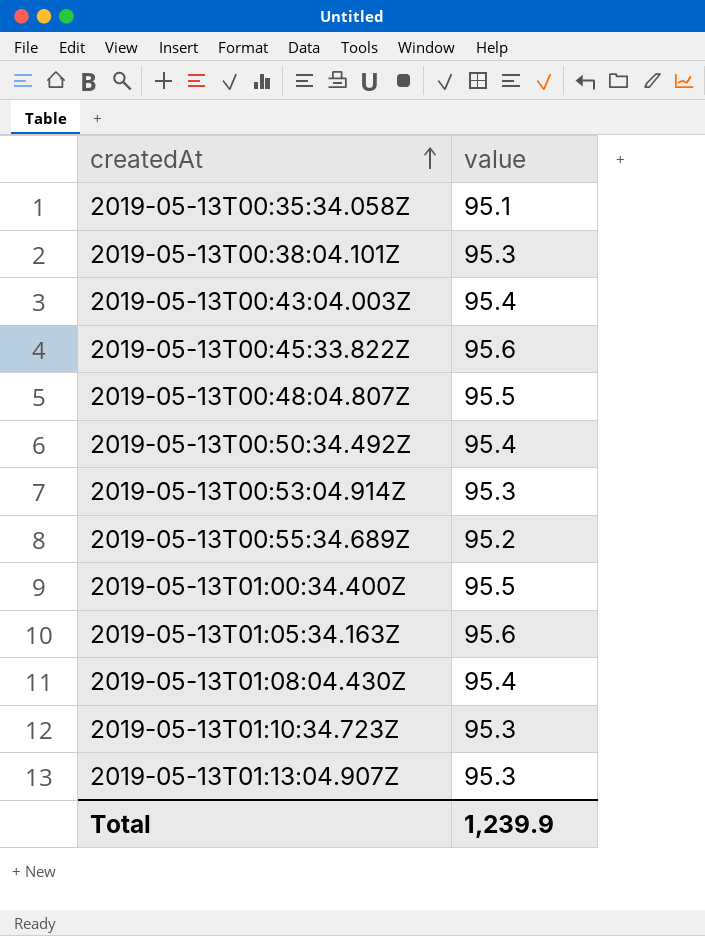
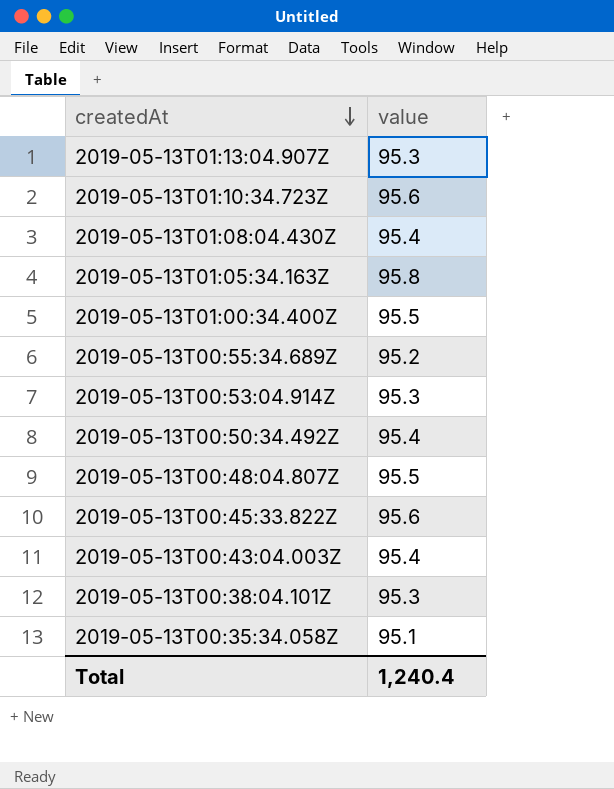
row order: createdAt ascending -> createdAt descending
2019-05-13T01:10:34.723Z | value: 95.3 -> 95.6
2019-05-13T01:05:34.163Z | value: 95.6 -> 95.8
Total | value: 1,239.9 -> 1,240.4

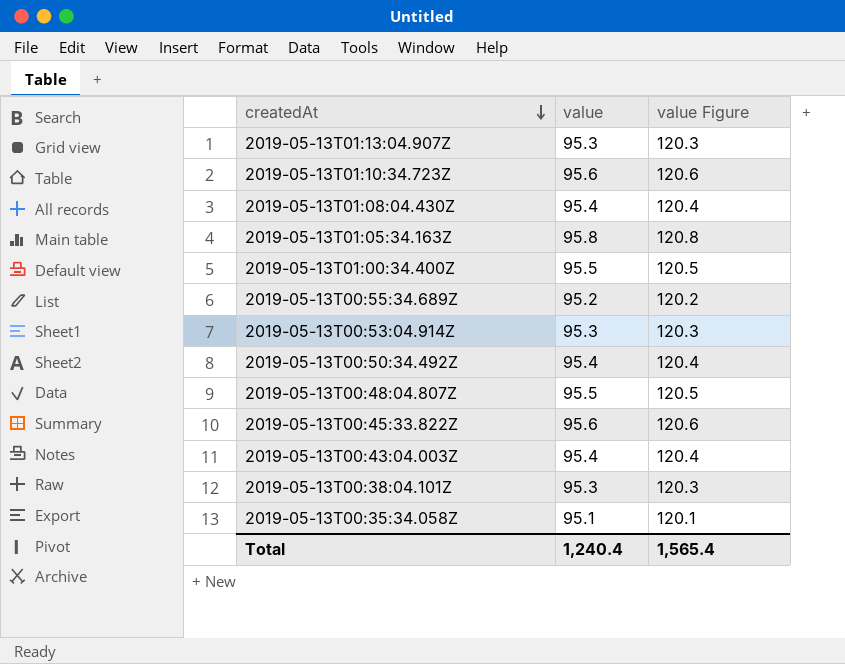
column value Figure | formula: none -> [value] + 25

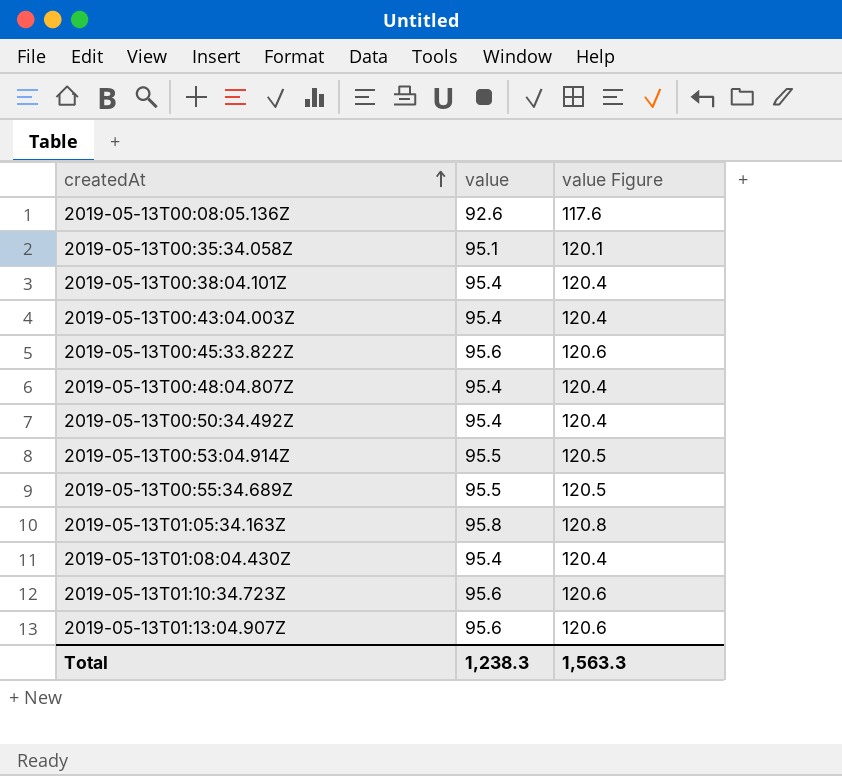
row order: createdAt descending -> createdAt ascending
row 2019-05-13T01:00:34.400Z: 95.5 | 120.5 -> none
row 2019-05-13T00:08:05.136Z: none -> 92.6 | 117.6
2019-05-13T00:38:04.101Z | value: 95.3 -> 95.4
2019-05-13T00:38:04.101Z | value Figure: 120.3 -> 120.4
2019-05-13T00:48:04.807Z | value: 95.5 -> 95.4
2019-05-13T00:48:04.807Z | value Figure: 120.5 -> 120.4
2019-05-13T00:53:04.914Z | value: 95.3 -> 95.5
2019-05-13T00:53:04.914Z | value Figure: 120.3 -> 120.5
2019-05-13T00:55:34.689Z | value: 95.2 -> 95.5
2019-05-13T00:55:34.689Z | value Figure: 120.2 -> 120.5
2019-05-13T01:13:04.907Z | value: 95.3 -> 95.6
2019-05-13T01:13:04.907Z | value Figure: 120.3 -> 120.6
Total | value: 1,240.4 -> 1,238.3
Total | value Figure: 1,565.4 -> 1,563.3

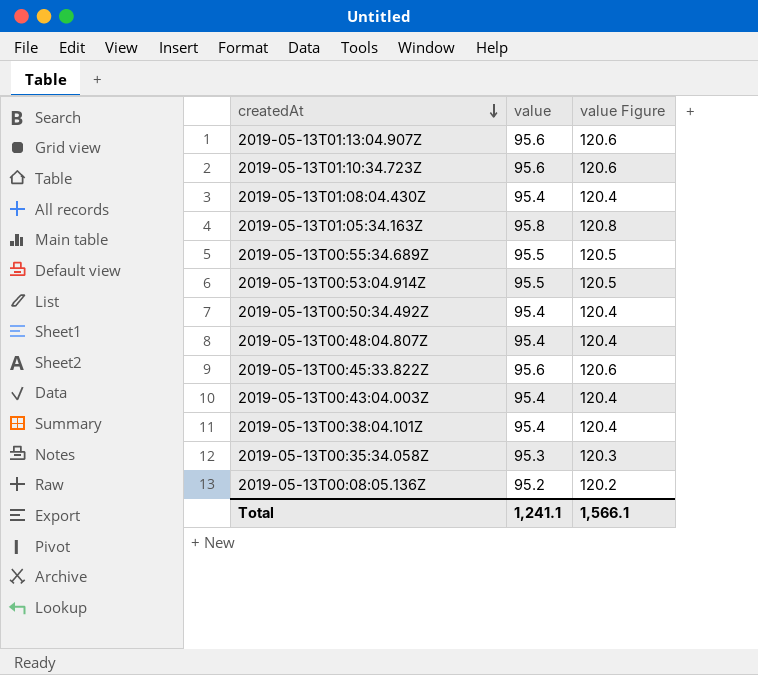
row order: createdAt ascending -> createdAt descending
2019-05-13T00:35:34.058Z | value: 95.1 -> 95.3
2019-05-13T00:35:34.058Z | value Figure: 120.1 -> 120.3
2019-05-13T00:08:05.136Z | value: 92.6 -> 95.2
2019-05-13T00:08:05.136Z | value Figure: 117.6 -> 120.2
Total | value: 1,238.3 -> 1,241.1
Total | value Figure: 1,563.3 -> 1,566.1

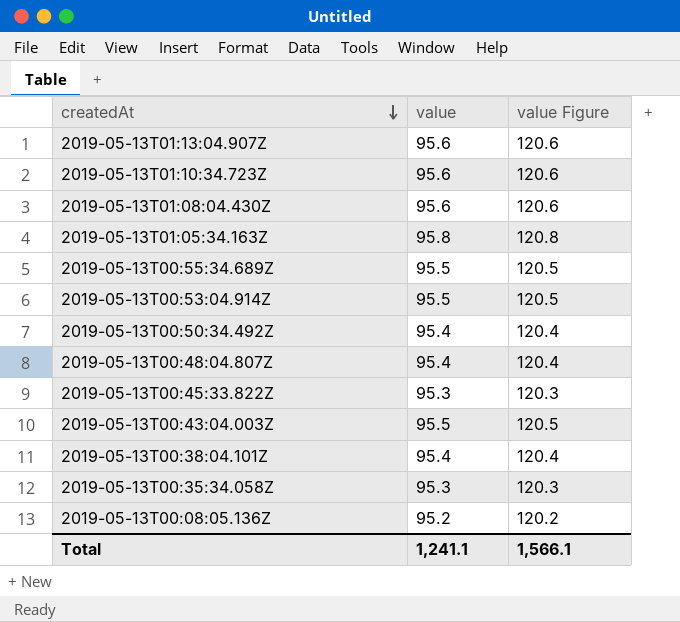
2019-05-13T01:08:04.430Z | value: 95.4 -> 95.6
2019-05-13T01:08:04.430Z | value Figure: 120.4 -> 120.6
2019-05-13T00:45:33.822Z | value: 95.6 -> 95.3
2019-05-13T00:45:33.822Z | value Figure: 120.6 -> 120.3
2019-05-13T00:43:04.003Z | value: 95.4 -> 95.5
2019-05-13T00:43:04.003Z | value Figure: 120.4 -> 120.5

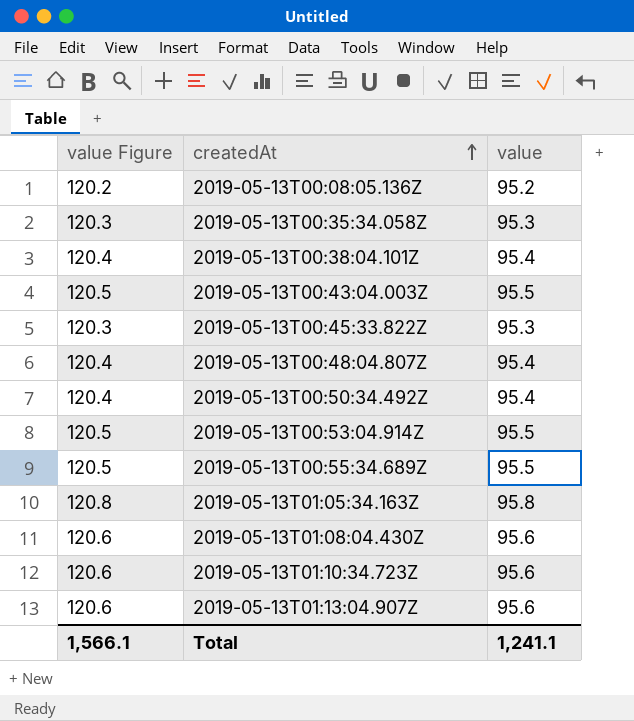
row order: createdAt descending -> createdAt ascending
column value Figure | position: 3 -> 1

